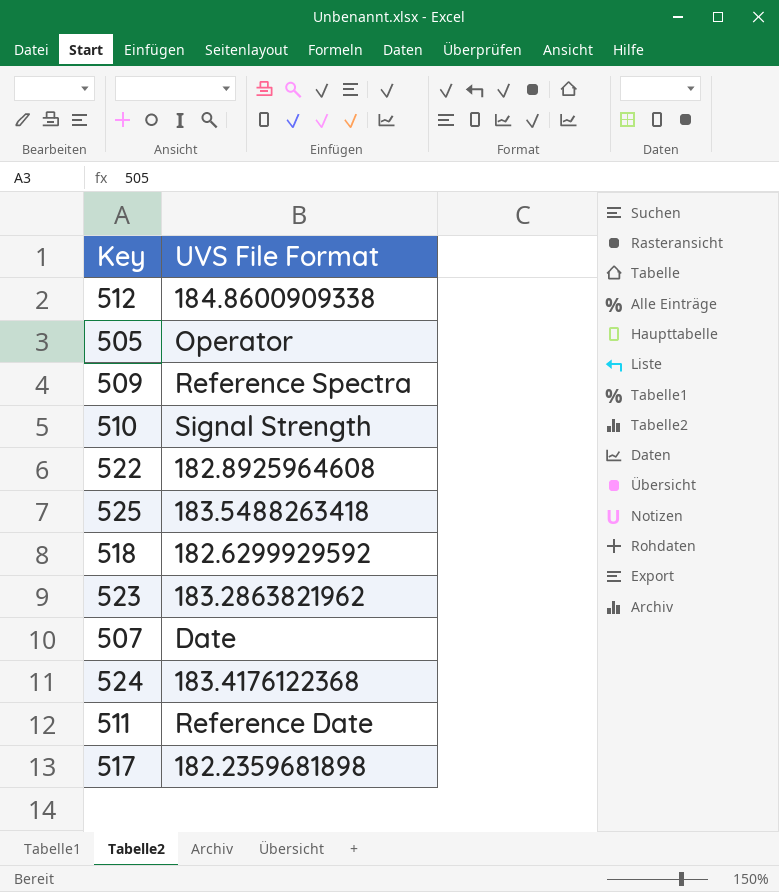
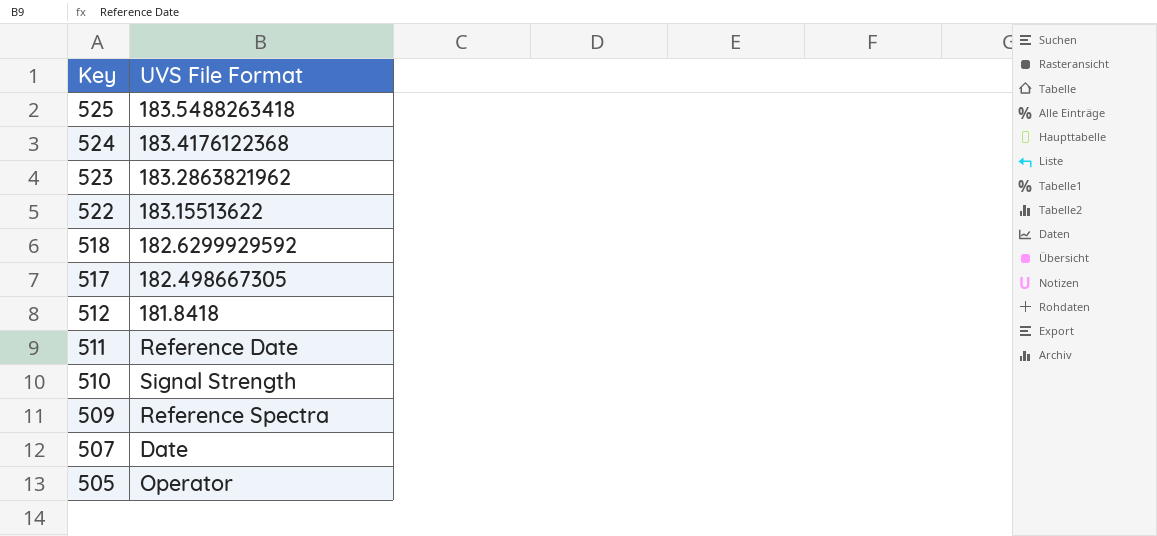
row order: none -> Key descending
522 | UVS File Format: 182.8925964608 -> 183.15513622
517 | UVS File Format: 182.2359681898 -> 182.498667305
512 | UVS File Format: 184.8600909338 -> 181.8418

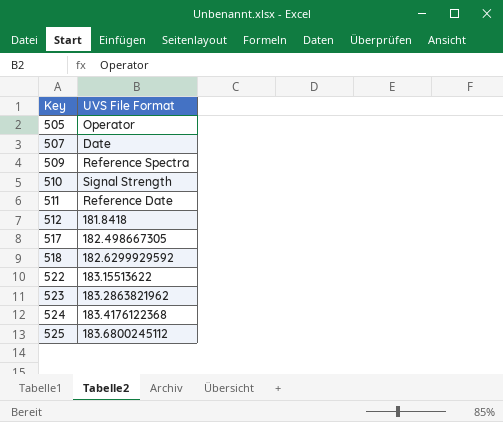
row order: Key descending -> Key ascending
525 | UVS File Format: 183.5488263418 -> 183.6800245112

